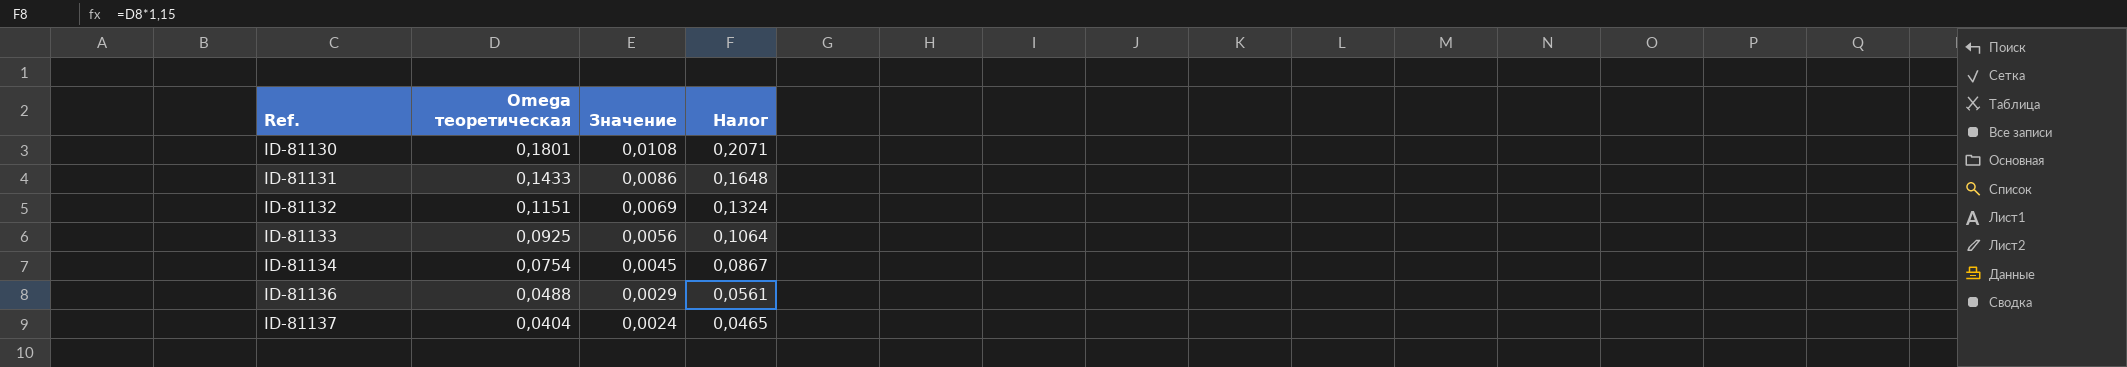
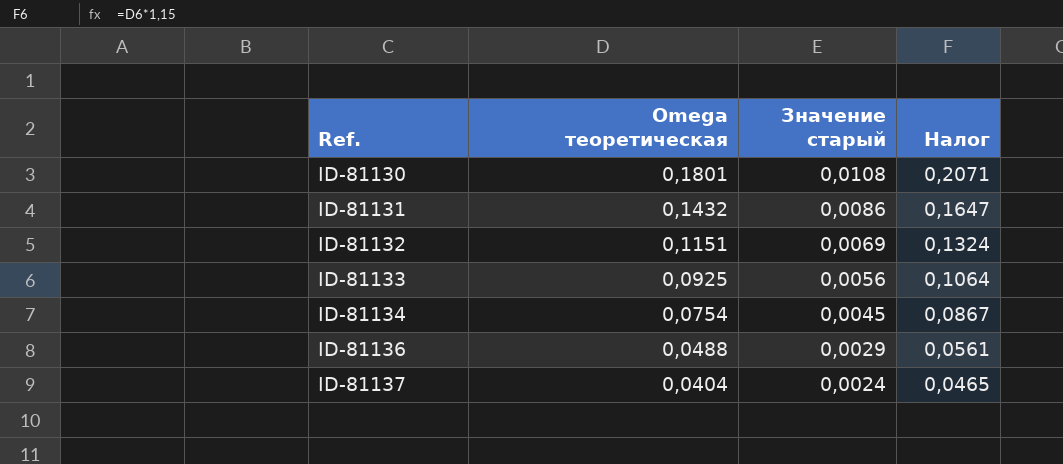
column name: Значение -> Значение старый
ID-81131 | Omega теоретическая: 0,1433 -> 0,1432
ID-81131 | Налог: 0,1648 -> 0,1647

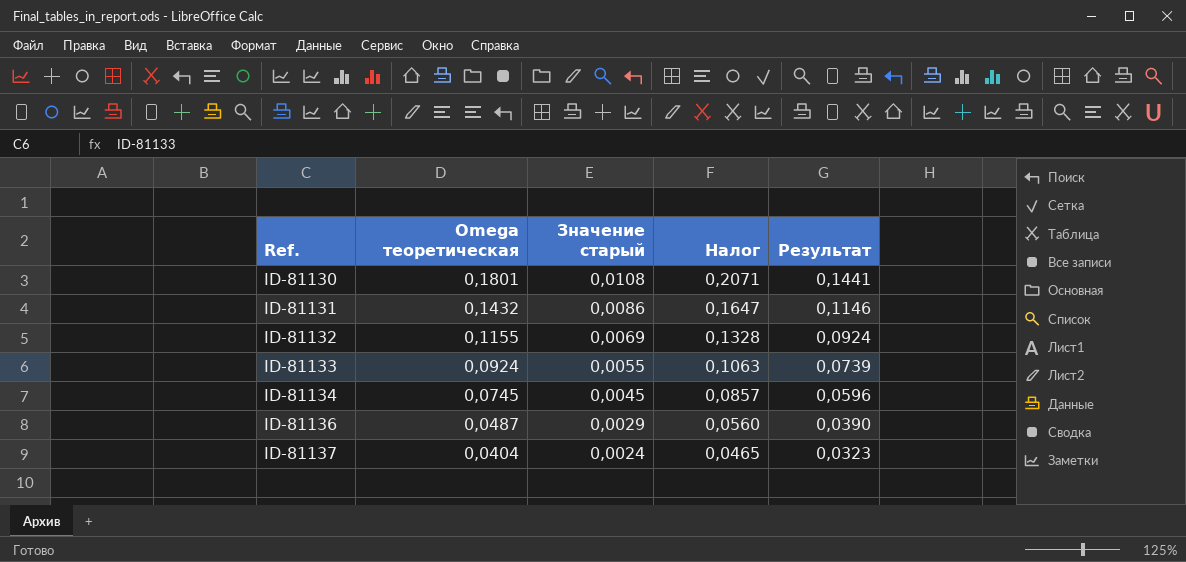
column Результат | formula: none -> [Omega теоретическая] * 0,8
ID-81132 | Omega теоретическая: 0,1151 -> 0,1155
ID-81132 | Налог: 0,1324 -> 0,1328
ID-81133 | Omega теоретическая: 0,0925 -> 0,0924
ID-81133 | Значение старый: 0,0056 -> 0,0055
ID-81133 | Налог: 0,1064 -> 0,1063
ID-81134 | Omega теоретическая: 0,0754 -> 0,0745
ID-81134 | Налог: 0,0867 -> 0,0857
ID-81136 | Omega теоретическая: 0,0488 -> 0,0487
ID-81136 | Налог: 0,0561 -> 0,0560

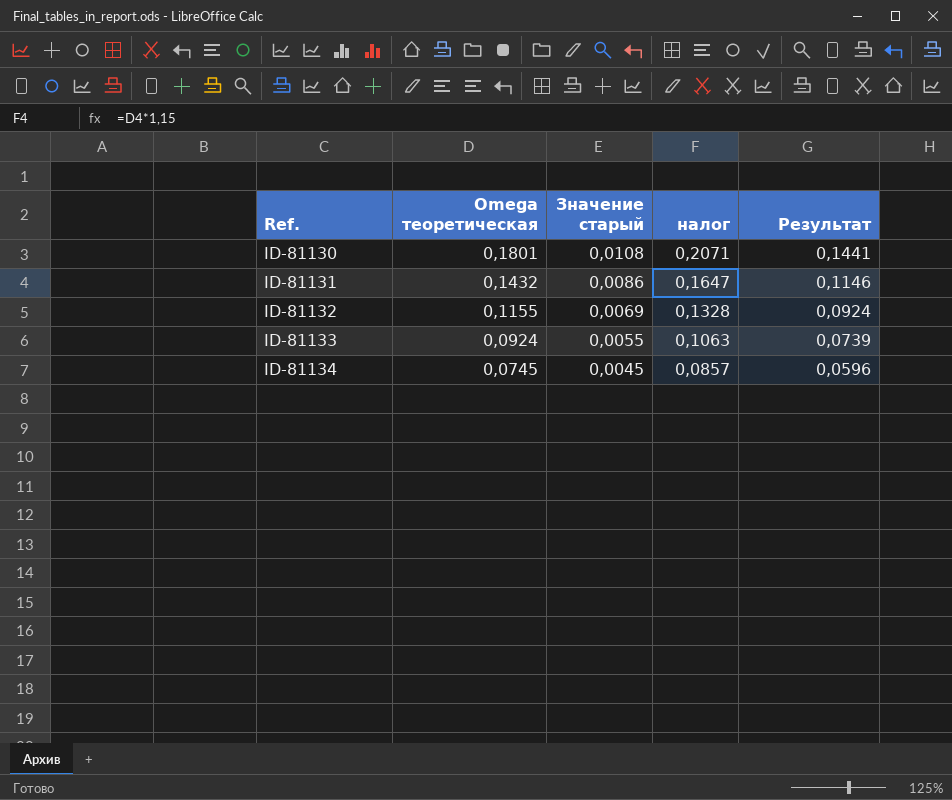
column name: Налог -> налог
row ID-81136: 0,0487 | 0,0029 | 0,0560 | 0,0390 -> none
row ID-81137: 0,0404 | 0,0024 | 0,0465 | 0,0323 -> none

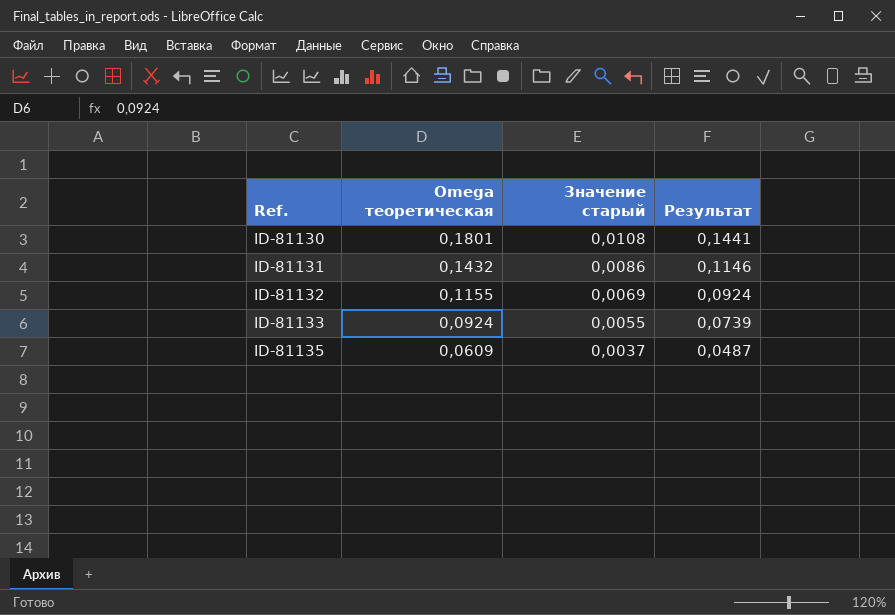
column налог | formula: [Omega теоретическая] * 1,15 -> none
row ID-81134: 0,0745 | 0,0045 | 0,0857 | 0,0596 -> none
row ID-81135: none -> 0,0609 | 0,0037 | 0,0487

